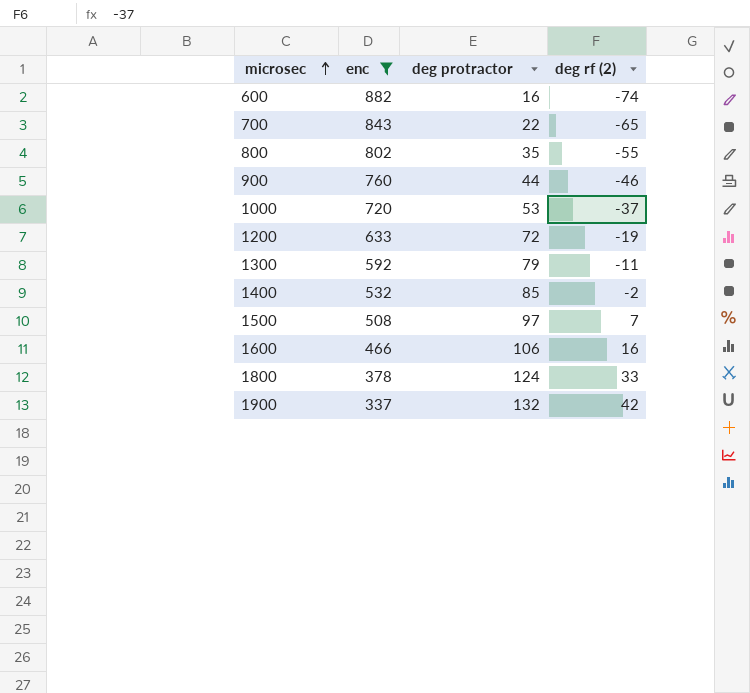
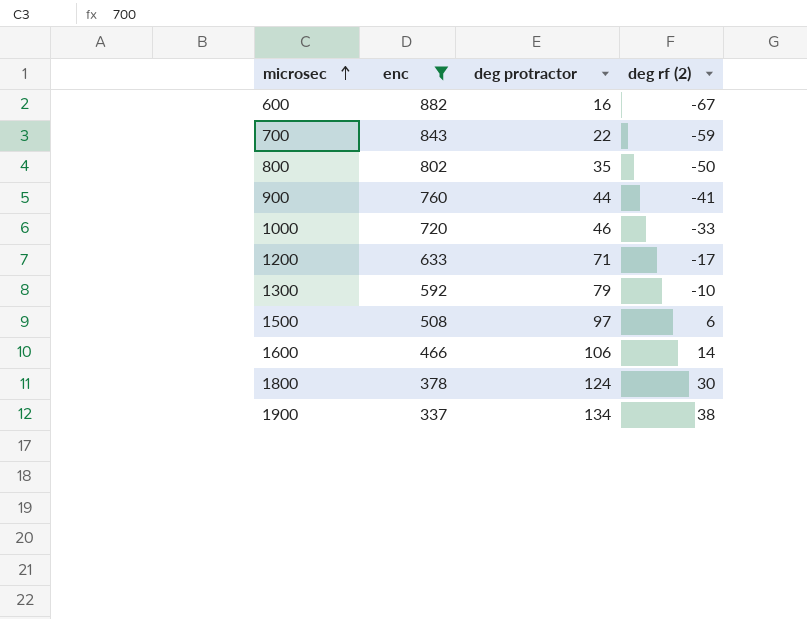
row 1400: 532 | 85 | -2 -> none
600 | deg rf (2): -74 -> -67
700 | deg rf (2): -65 -> -59
800 | deg rf (2): -55 -> -50
900 | deg rf (2): -46 -> -41
1000 | deg protractor: 53 -> 46
1000 | deg rf (2): -37 -> -33
1200 | deg protractor: 72 -> 71
1200 | deg rf (2): -19 -> -17
1300 | deg rf (2): -11 -> -10
1500 | deg rf (2): 7 -> 6
1600 | deg rf (2): 16 -> 14
1800 | deg rf (2): 33 -> 30
1900 | deg protractor: 132 -> 134
1900 | deg rf (2): 42 -> 38

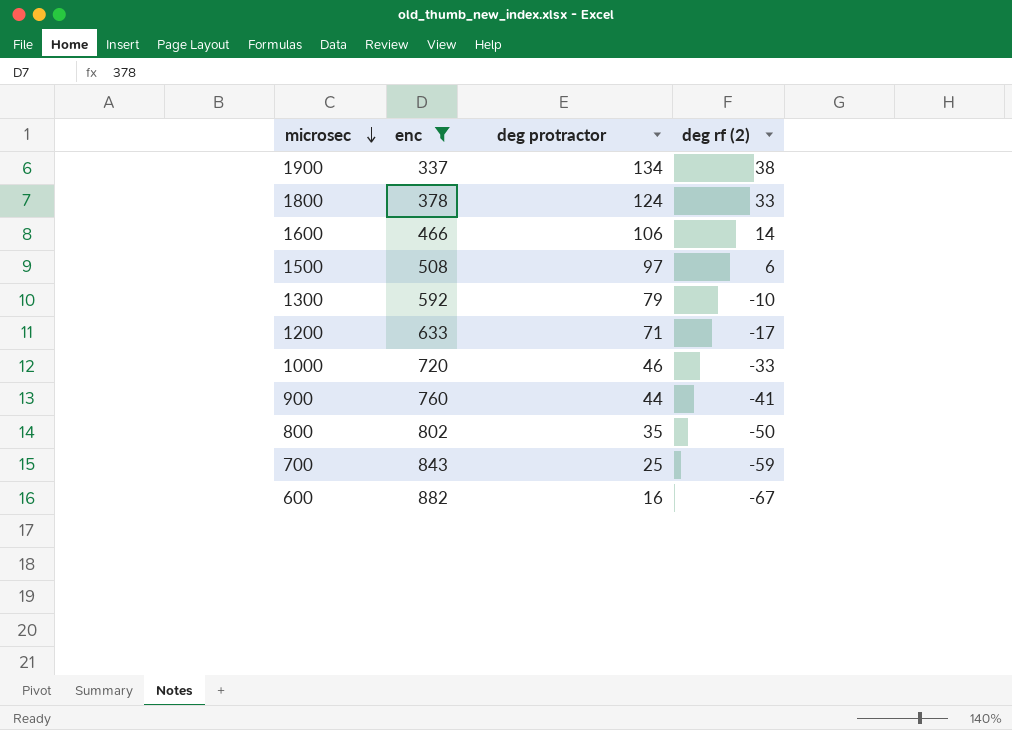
row order: microsec ascending -> microsec descending
1800 | deg rf (2): 30 -> 33
700 | deg protractor: 22 -> 25

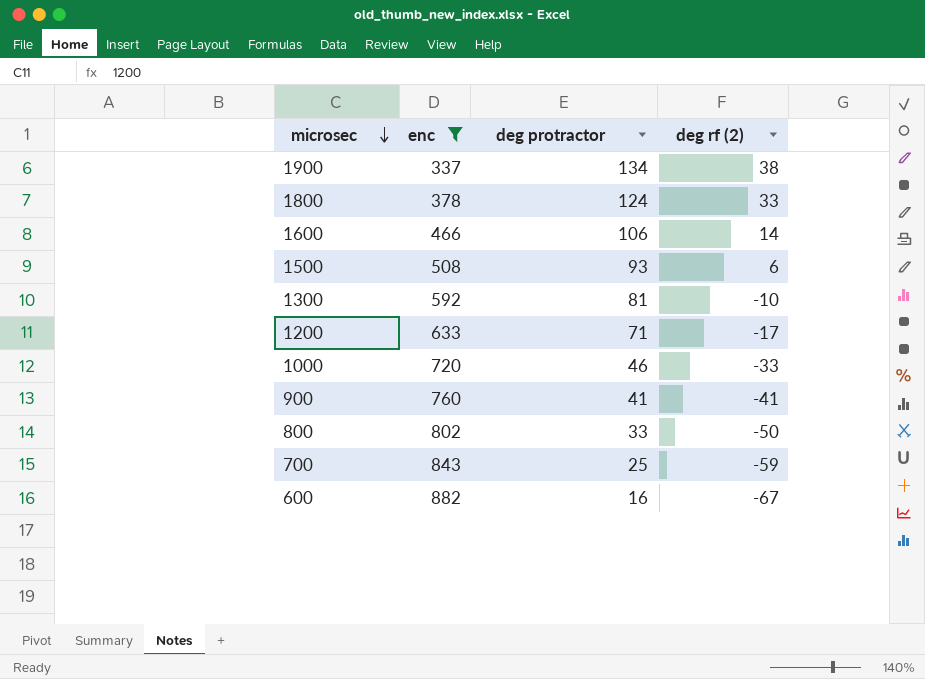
1500 | deg protractor: 97 -> 93
1300 | deg protractor: 79 -> 81
900 | deg protractor: 44 -> 41
800 | deg protractor: 35 -> 33

